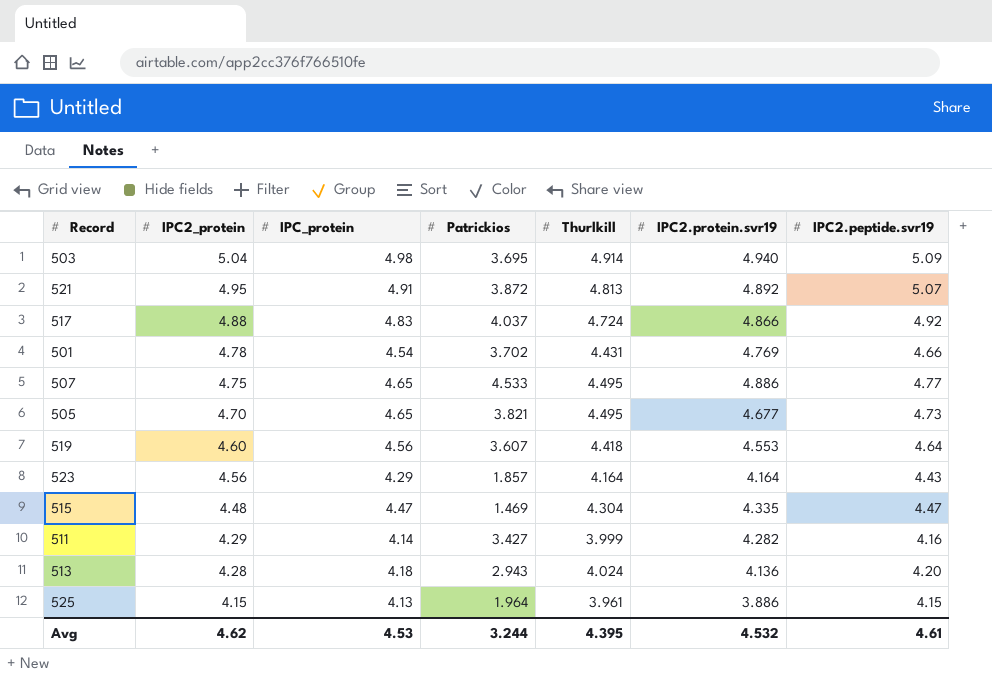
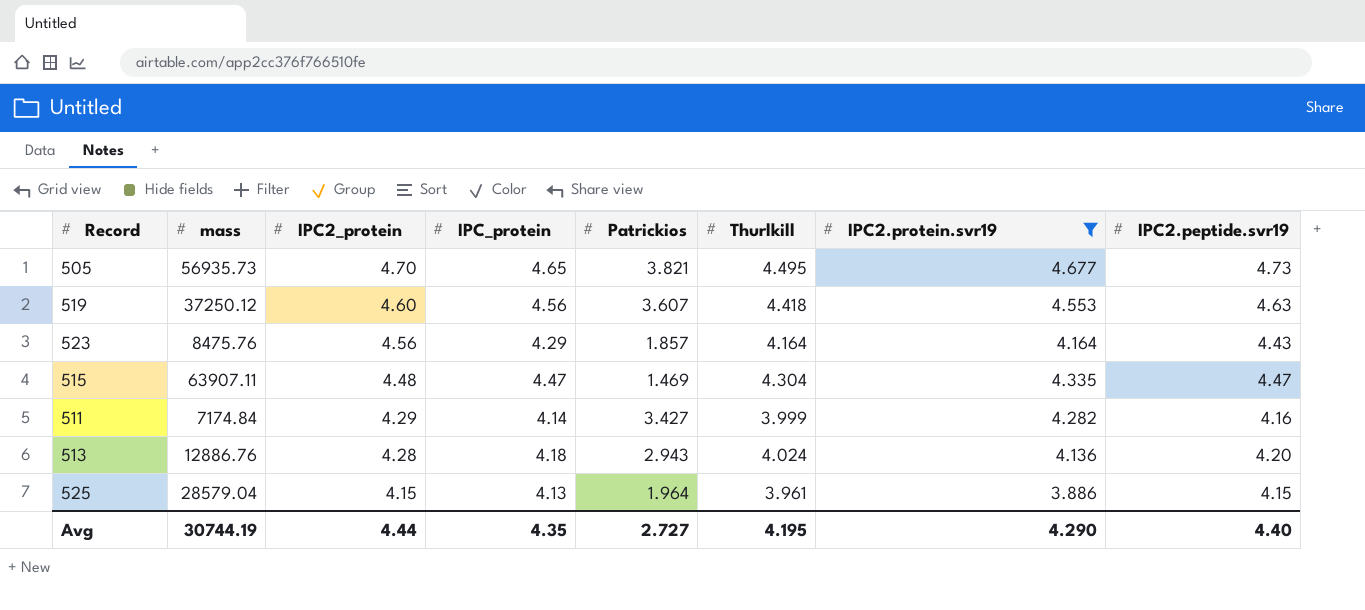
filter: none -> IPC2.protein.svr19 <= 4.677
column mass | position: none -> 2
519 | IPC2.peptide.svr19: 4.64 -> 4.63
Avg | IPC2_protein: 4.62 -> 4.44
Avg | IPC_protein: 4.53 -> 4.35
Avg | Patrickios: 3.244 -> 2.727
Avg | Thurlkill: 4.395 -> 4.195
Avg | IPC2.protein.svr19: 4.532 -> 4.290
Avg | IPC2.peptide.svr19: 4.61 -> 4.40

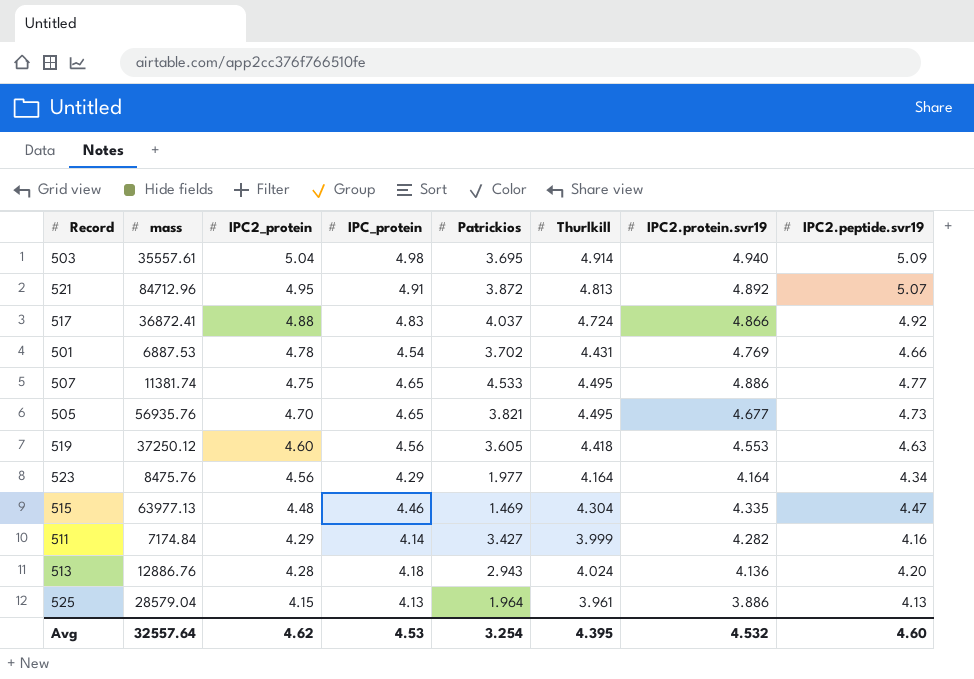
filter: IPC2.protein.svr19 <= 4.677 -> none
505 | mass: 56935.73 -> 56935.76
519 | Patrickios: 3.607 -> 3.605
523 | Patrickios: 1.857 -> 1.977
523 | IPC2.peptide.svr19: 4.43 -> 4.34
515 | mass: 63907.11 -> 63977.13
515 | IPC_protein: 4.47 -> 4.46
525 | IPC2.peptide.svr19: 4.15 -> 4.13
Avg | mass: 30744.19 -> 32557.64
Avg | IPC2_protein: 4.44 -> 4.62
Avg | IPC_protein: 4.35 -> 4.53
Avg | Patrickios: 2.727 -> 3.254
Avg | Thurlkill: 4.195 -> 4.395
Avg | IPC2.protein.svr19: 4.290 -> 4.532
Avg | IPC2.peptide.svr19: 4.40 -> 4.60

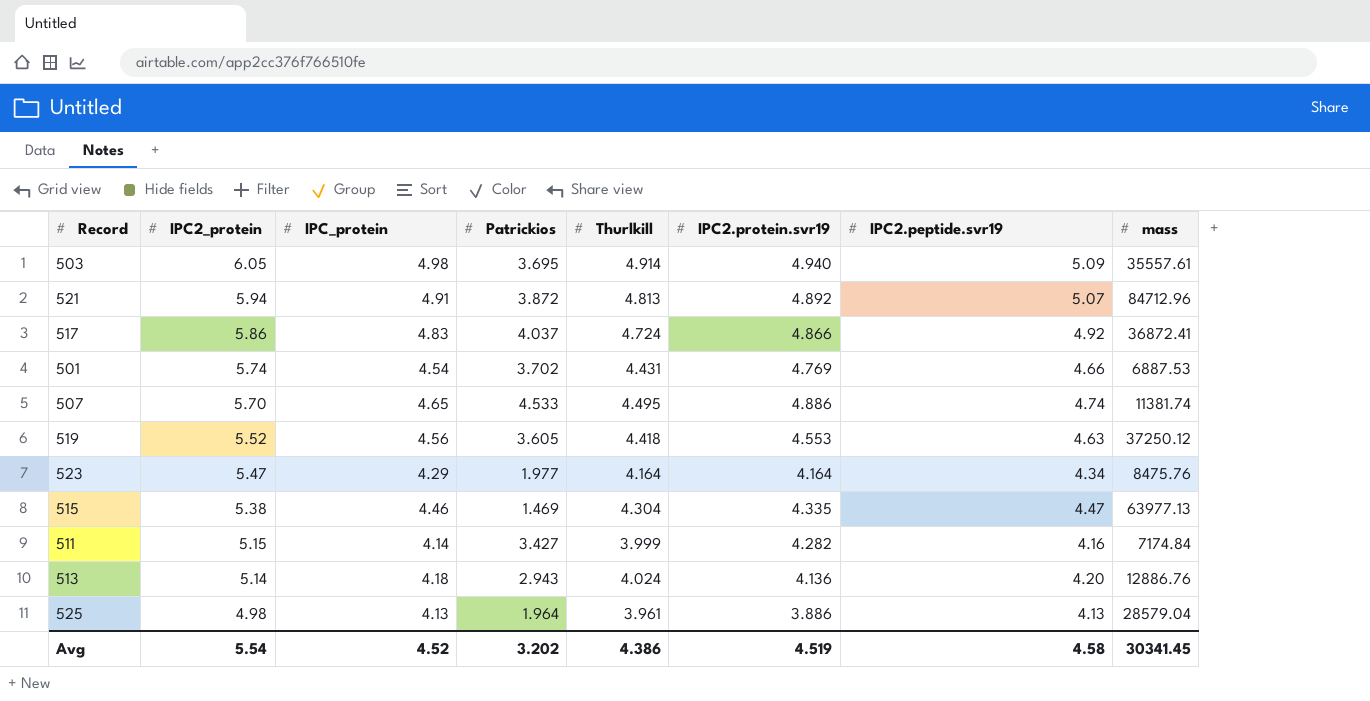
column mass | position: 2 -> 8
row 505: 56935.76 | 4.70 | 4.65 | 3.821 | 4.495 | 4.677 | 4.73 -> none
503 | IPC2_protein: 5.04 -> 6.05
521 | IPC2_protein: 4.95 -> 5.94
517 | IPC2_protein: 4.88 -> 5.86
501 | IPC2_protein: 4.78 -> 5.74
507 | IPC2_protein: 4.75 -> 5.70
507 | IPC2.peptide.svr19: 4.77 -> 4.74
519 | IPC2_protein: 4.60 -> 5.52
523 | IPC2_protein: 4.56 -> 5.47
515 | IPC2_protein: 4.48 -> 5.38
511 | IPC2_protein: 4.29 -> 5.15
513 | IPC2_protein: 4.28 -> 5.14
525 | IPC2_protein: 4.15 -> 4.98
Avg | IPC2_protein: 4.62 -> 5.54
Avg | IPC_protein: 4.53 -> 4.52
Avg | Patrickios: 3.254 -> 3.202
Avg | Thurlkill: 4.395 -> 4.386
Avg | IPC2.protein.svr19: 4.532 -> 4.519
Avg | IPC2.peptide.svr19: 4.60 -> 4.58
Avg | mass: 32557.64 -> 30341.45

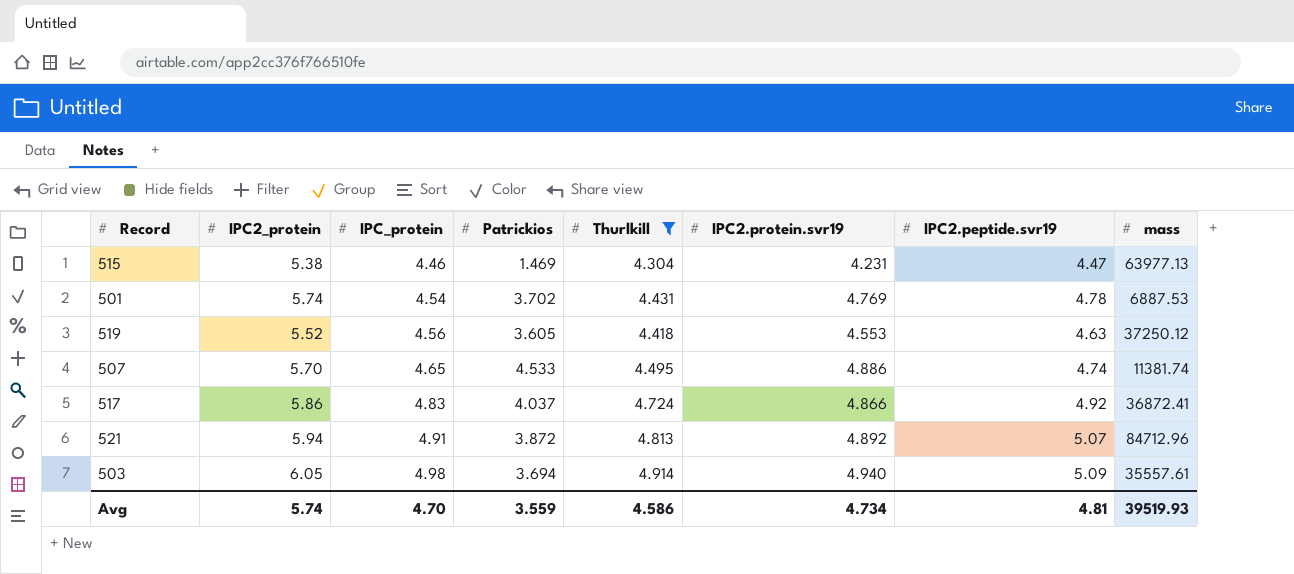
filter: none -> Thurlkill >= 4.304
row order: IPC2_protein descending -> IPC_protein ascending
515 | IPC2.protein.svr19: 4.335 -> 4.231
501 | IPC2.peptide.svr19: 4.66 -> 4.78
503 | Patrickios: 3.695 -> 3.694
Avg | IPC2_protein: 5.54 -> 5.74
Avg | IPC_protein: 4.52 -> 4.70
Avg | Patrickios: 3.202 -> 3.559
Avg | Thurlkill: 4.386 -> 4.586
Avg | IPC2.protein.svr19: 4.519 -> 4.734
Avg | IPC2.peptide.svr19: 4.58 -> 4.81
Avg | mass: 30341.45 -> 39519.93

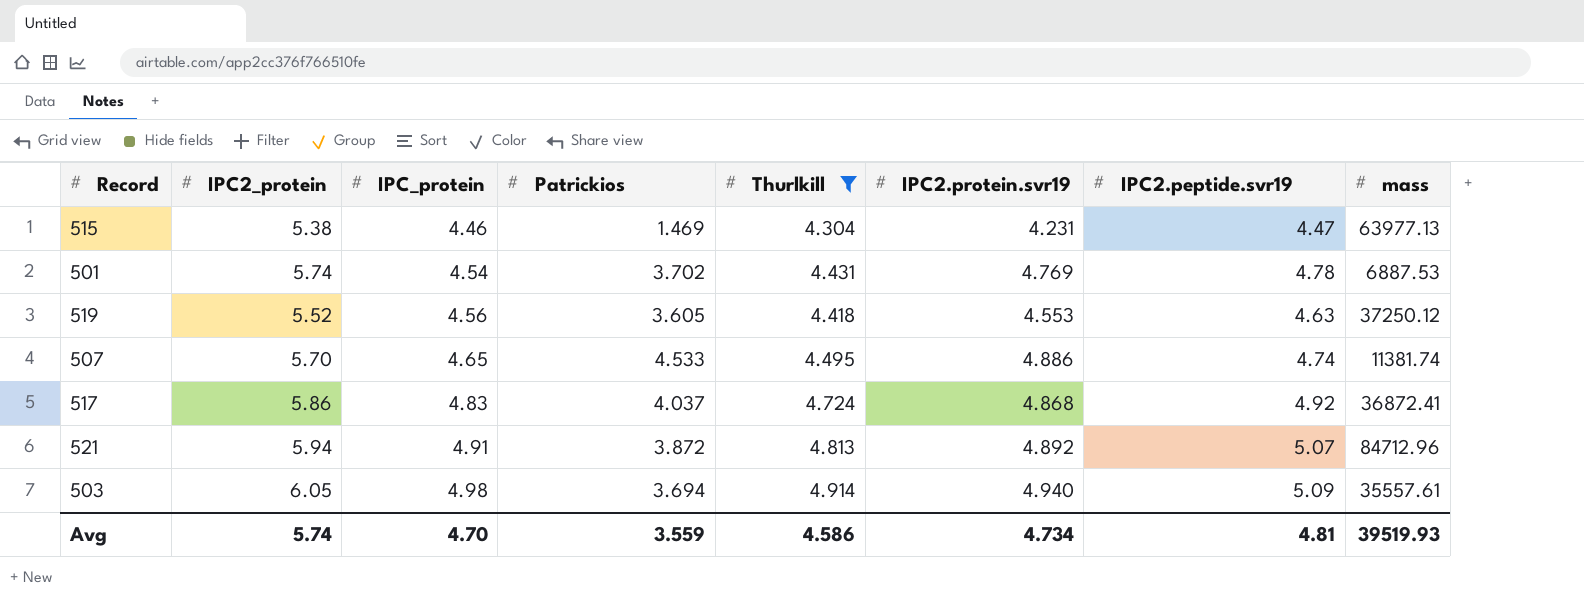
517 | IPC2.protein.svr19: 4.866 -> 4.868

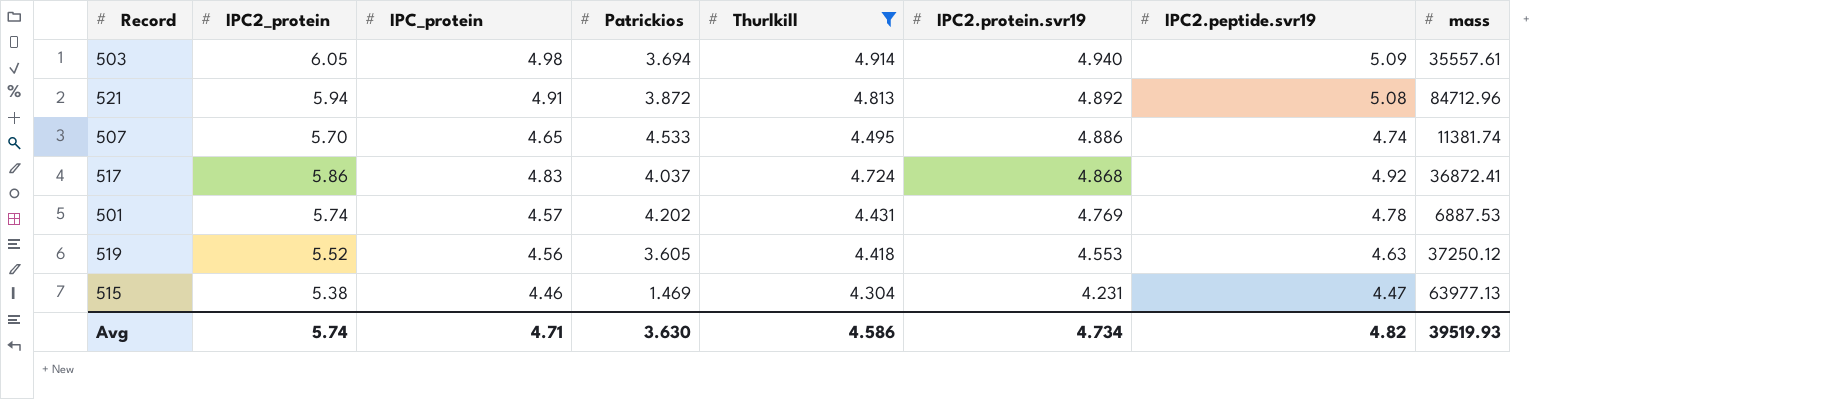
row order: IPC_protein ascending -> IPC2.protein.svr19 descending
521 | IPC2.peptide.svr19: 5.07 -> 5.08
501 | IPC_protein: 4.54 -> 4.57
501 | Patrickios: 3.702 -> 4.202
Avg | IPC_protein: 4.70 -> 4.71
Avg | Patrickios: 3.559 -> 3.630
Avg | IPC2.peptide.svr19: 4.81 -> 4.82

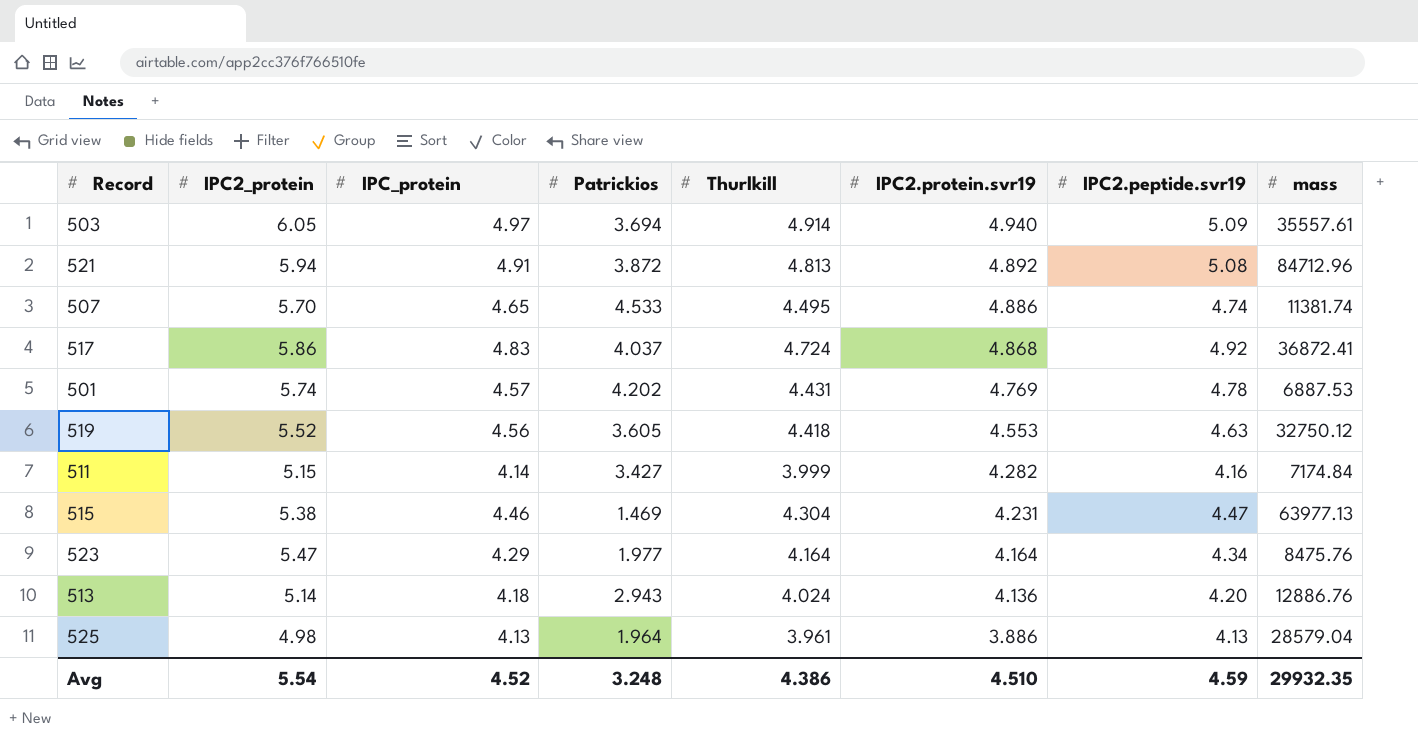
filter: Thurlkill >= 4.304 -> none
503 | IPC_protein: 4.98 -> 4.97
519 | mass: 37250.12 -> 32750.12
Avg | IPC2_protein: 5.74 -> 5.54
Avg | IPC_protein: 4.71 -> 4.52
Avg | Patrickios: 3.630 -> 3.248
Avg | Thurlkill: 4.586 -> 4.386
Avg | IPC2.protein.svr19: 4.734 -> 4.510
Avg | IPC2.peptide.svr19: 4.82 -> 4.59
Avg | mass: 39519.93 -> 29932.35

